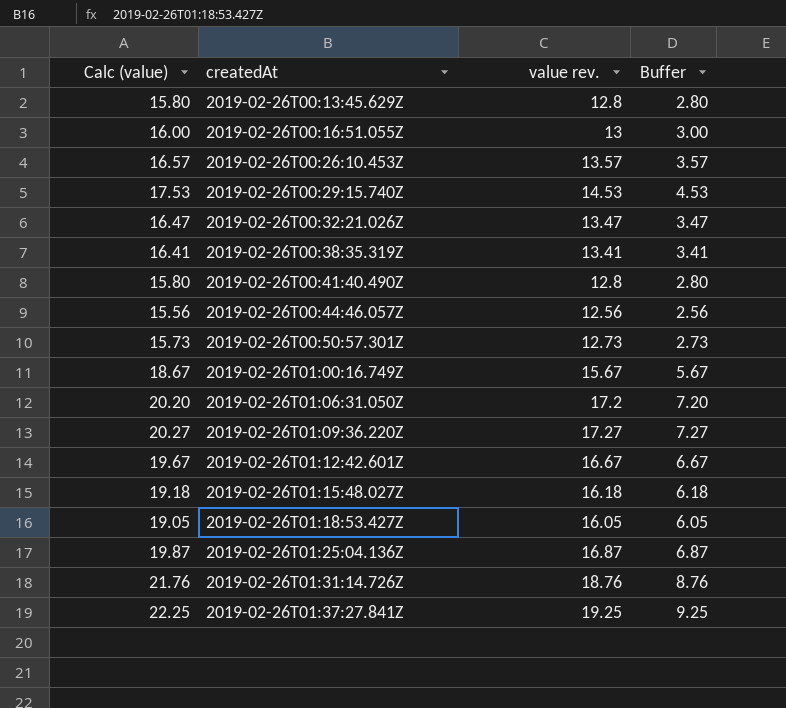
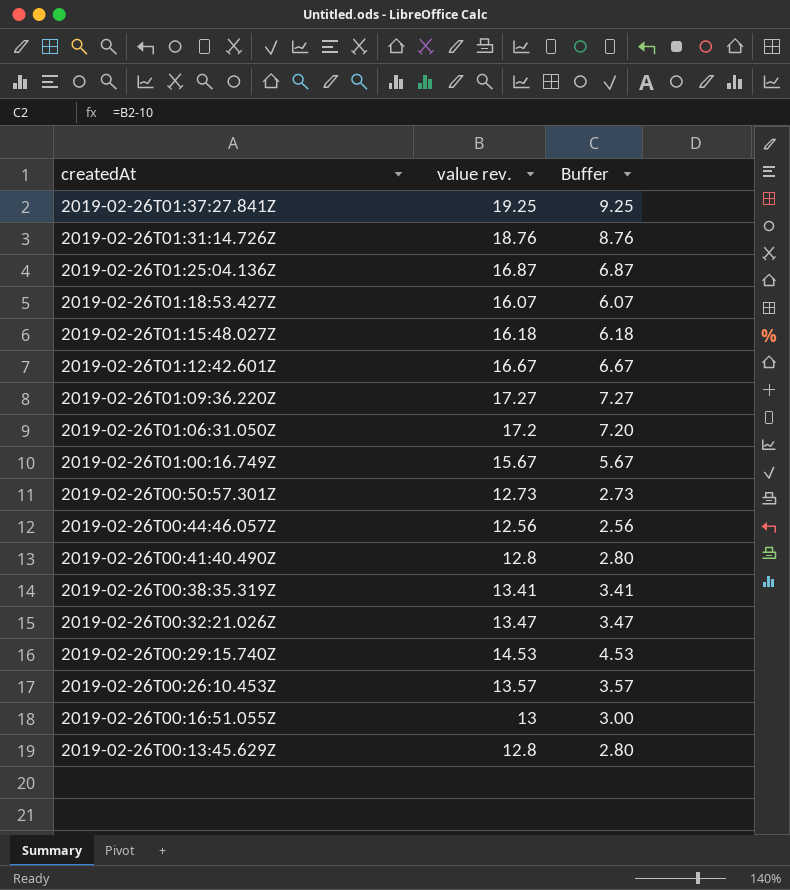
row order: createdAt ascending -> createdAt descending
column Calc (value) | formula: [value rev.] + 3 -> none
2019-02-26T01:18:53.427Z | value rev.: 16.05 -> 16.07
2019-02-26T01:18:53.427Z | Buffer: 6.05 -> 6.07

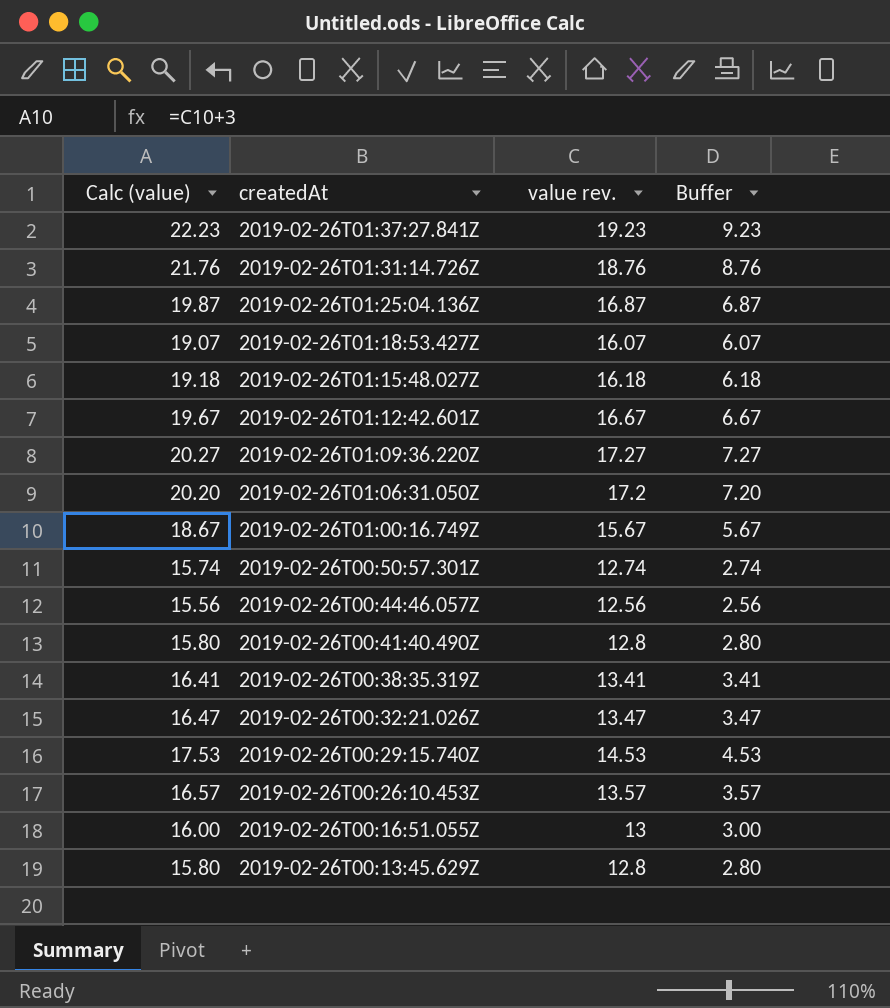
column Calc (value) | formula: none -> [value rev.] + 3
2019-02-26T01:37:27.841Z | value rev.: 19.25 -> 19.23
2019-02-26T01:37:27.841Z | Buffer: 9.25 -> 9.23
2019-02-26T00:50:57.301Z | value rev.: 12.73 -> 12.74
2019-02-26T00:50:57.301Z | Buffer: 2.73 -> 2.74

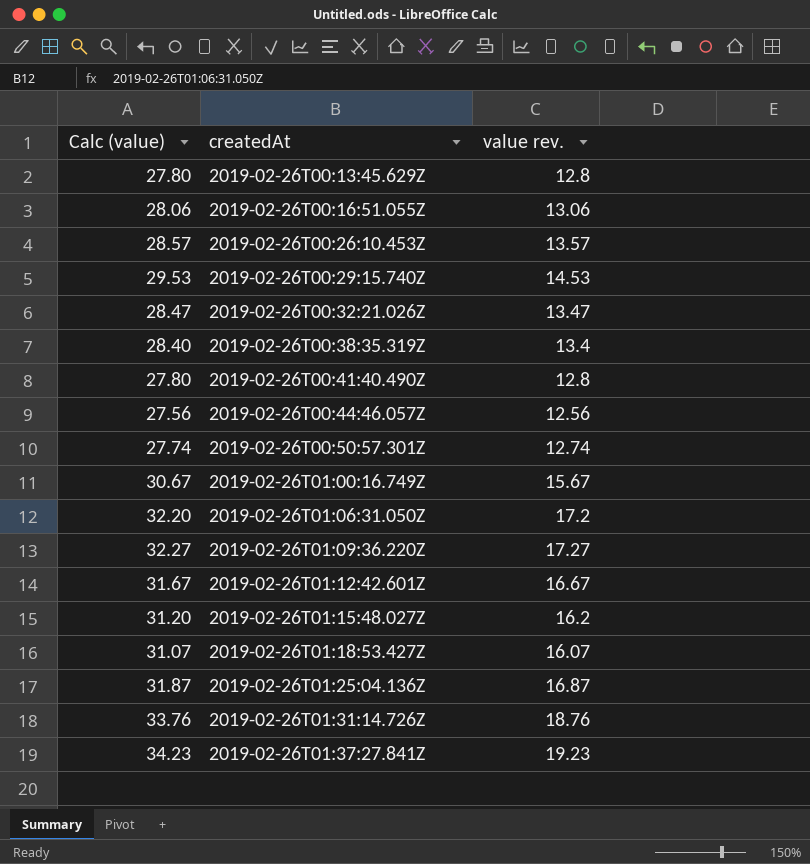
row order: createdAt descending -> createdAt ascending
column Buffer | formula: [value rev.] - 10 -> none
column Calc (value) | formula: [value rev.] + 3 -> [value rev.] + 15
2019-02-26T00:16:51.055Z | value rev.: 13 -> 13.06
2019-02-26T00:38:35.319Z | value rev.: 13.41 -> 13.4
2019-02-26T01:15:48.027Z | value rev.: 16.18 -> 16.2

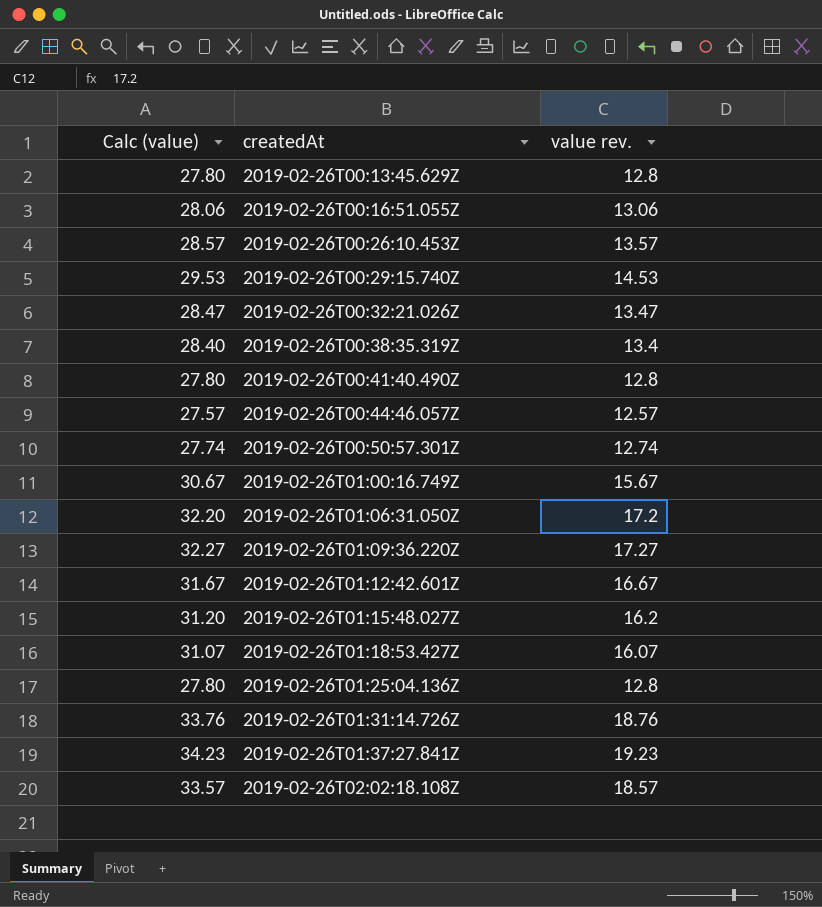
2019-02-26T00:44:46.057Z | Calc (value): 27.56 -> 27.57
2019-02-26T00:44:46.057Z | value rev.: 12.56 -> 12.57
2019-02-26T01:25:04.136Z | Calc (value): 31.87 -> 27.80
2019-02-26T01:25:04.136Z | value rev.: 16.87 -> 12.8
row 2019-02-26T02:02:18.108Z: none -> 33.57 | 18.57

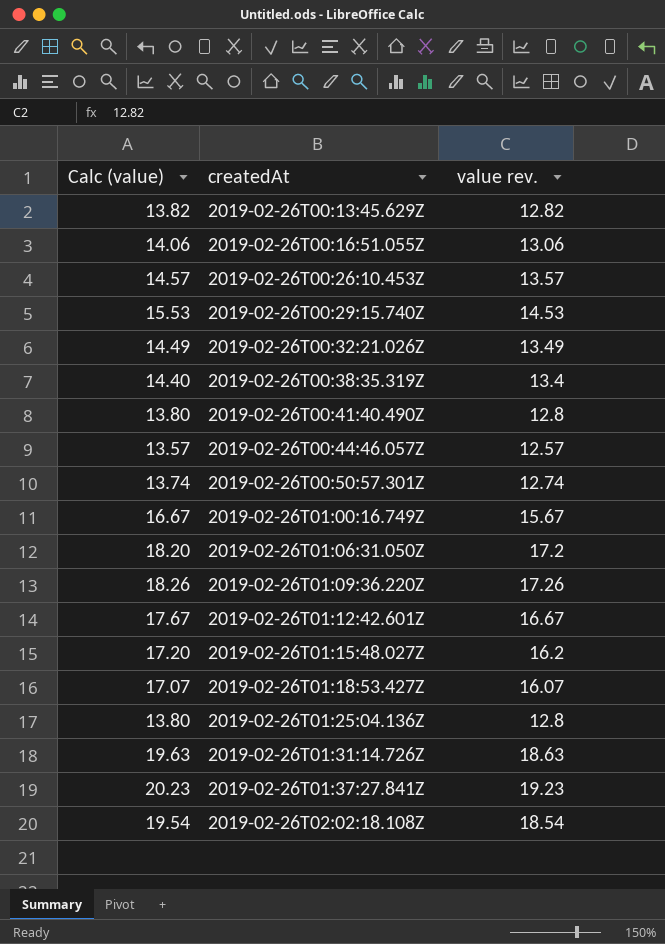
column Calc (value) | formula: [value rev.] + 15 -> [value rev.] + 1
2019-02-26T00:13:45.629Z | value rev.: 12.8 -> 12.82
2019-02-26T00:32:21.026Z | value rev.: 13.47 -> 13.49
2019-02-26T01:09:36.220Z | value rev.: 17.27 -> 17.26
2019-02-26T01:31:14.726Z | value rev.: 18.76 -> 18.63
2019-02-26T02:02:18.108Z | value rev.: 18.57 -> 18.54

